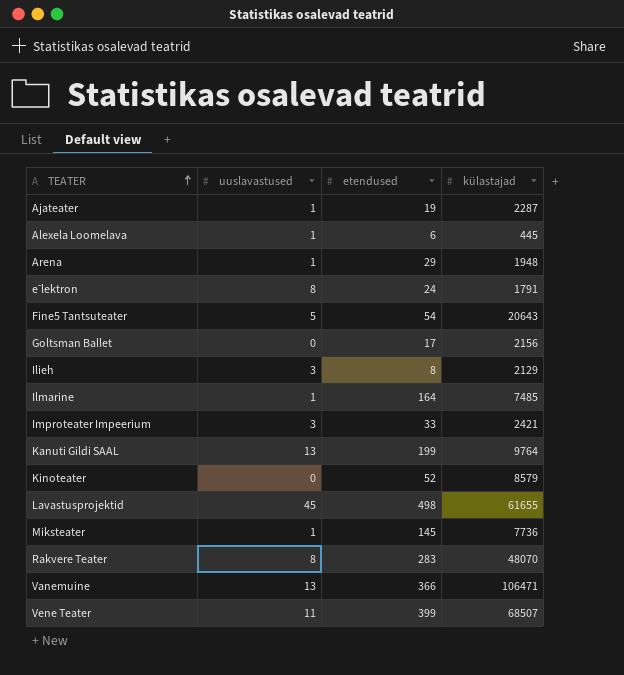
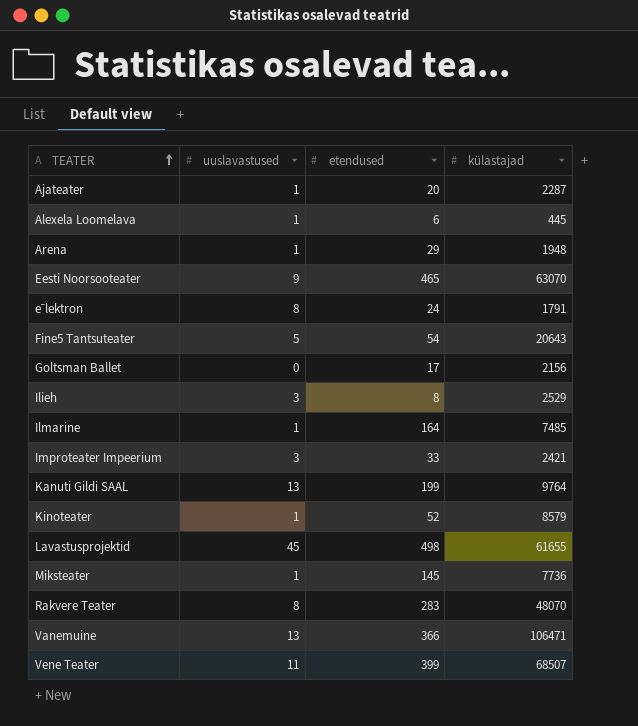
Ajateater | etendused: 19 -> 20
row Eesti Noorsooteater: none -> 9 | 465 | 63070
Ilieh | külastajad: 2129 -> 2529
Kinoteater | uuslavastused: 0 -> 1

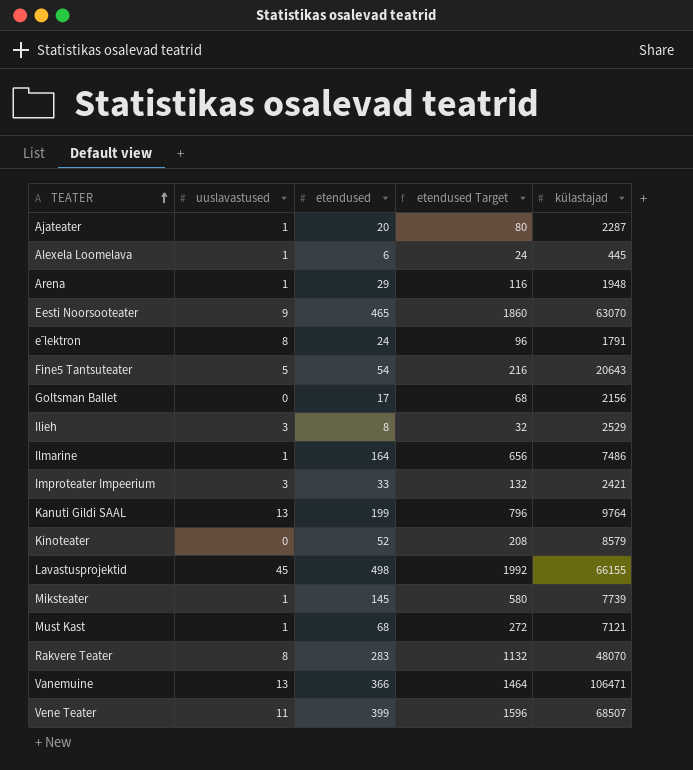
column etendused Target | formula: none -> [etendused] * 4
Ilmarine | külastajad: 7485 -> 7486
Kinoteater | uuslavastused: 1 -> 0
Lavastusprojektid | külastajad: 61655 -> 66155
Miksteater | külastajad: 7736 -> 7739
row Must Kast: none -> 1 | 68 | 272 | 7121

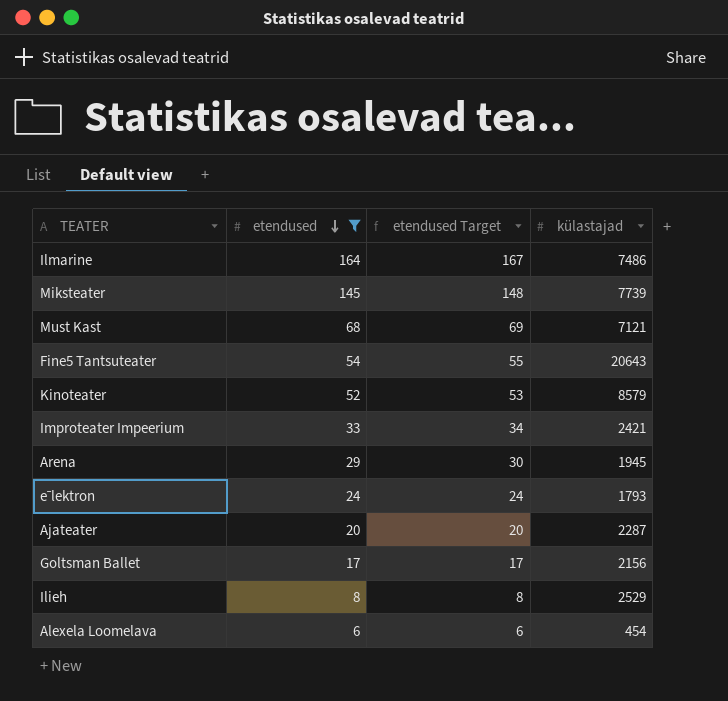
filter: none -> etendused <= 164
row order: TEATER ascending -> etendused descending
column uuslavastused | position: 2 -> none
column etendused Target | formula: [etendused] * 4 -> [etendused] * 1.02
Arena | külastajad: 1948 -> 1945
eˉlektron | külastajad: 1791 -> 1793
Alexela Loomelava | külastajad: 445 -> 454

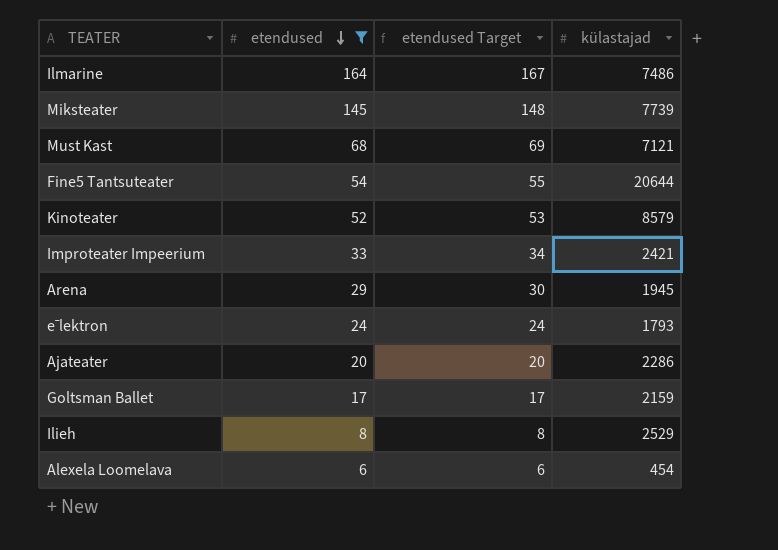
Fine5 Tantsuteater | külastajad: 20643 -> 20644
Ajateater | külastajad: 2287 -> 2286
Goltsman Ballet | külastajad: 2156 -> 2159

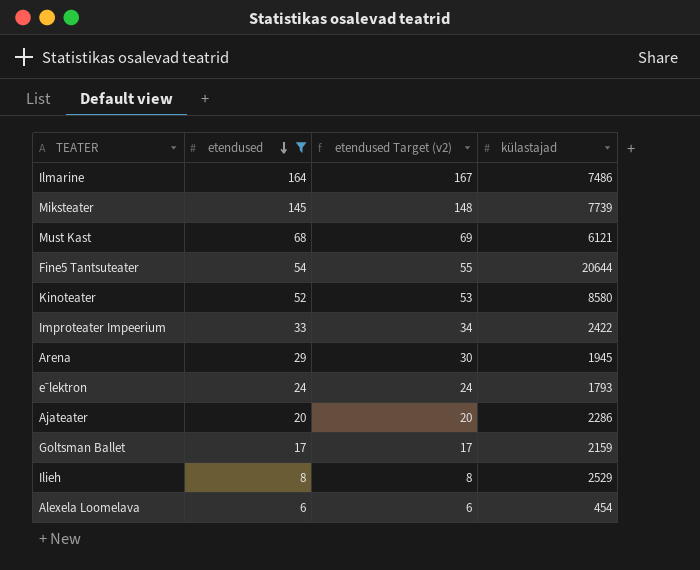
column name: etendused Target -> etendused Target (v2)
Must Kast | külastajad: 7121 -> 6121
Kinoteater | külastajad: 8579 -> 8580
Improteater Impeerium | külastajad: 2421 -> 2422

